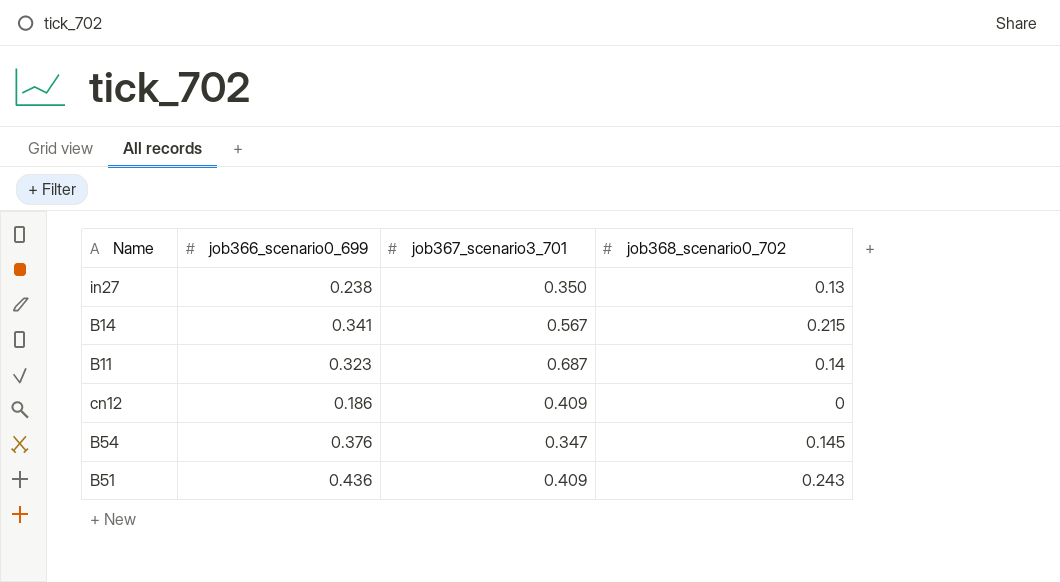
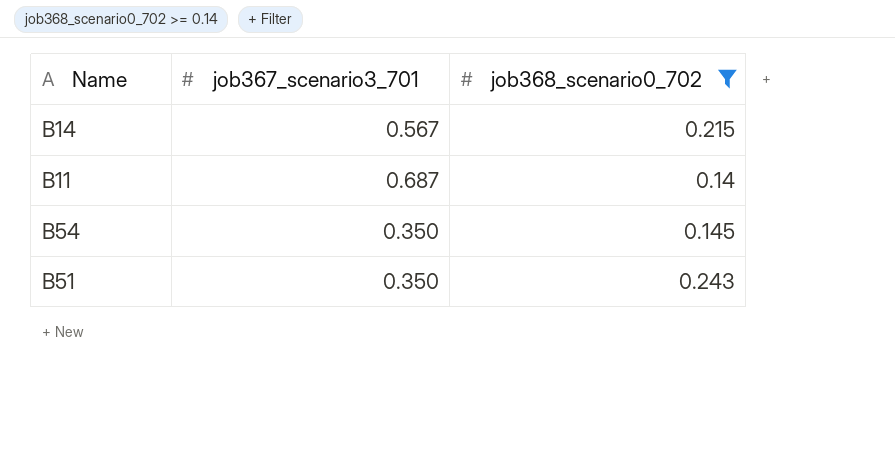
filter: none -> job368_scenario0_702 >= 0.14
column job366_scenario0_699 | position: 2 -> none
B54 | job367_scenario3_701: 0.347 -> 0.350
B51 | job367_scenario3_701: 0.409 -> 0.350

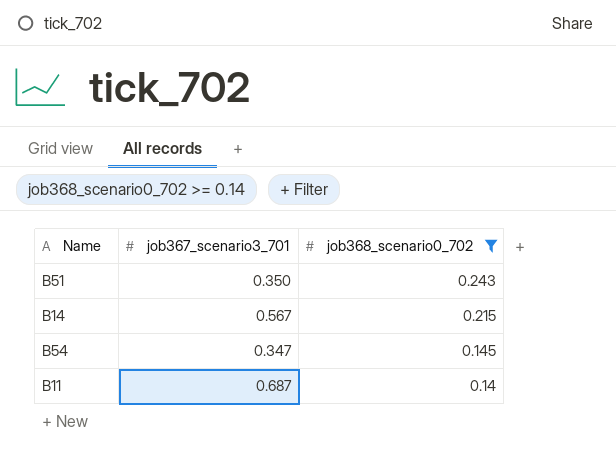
row order: none -> job368_scenario0_702 descending
B54 | job367_scenario3_701: 0.350 -> 0.347

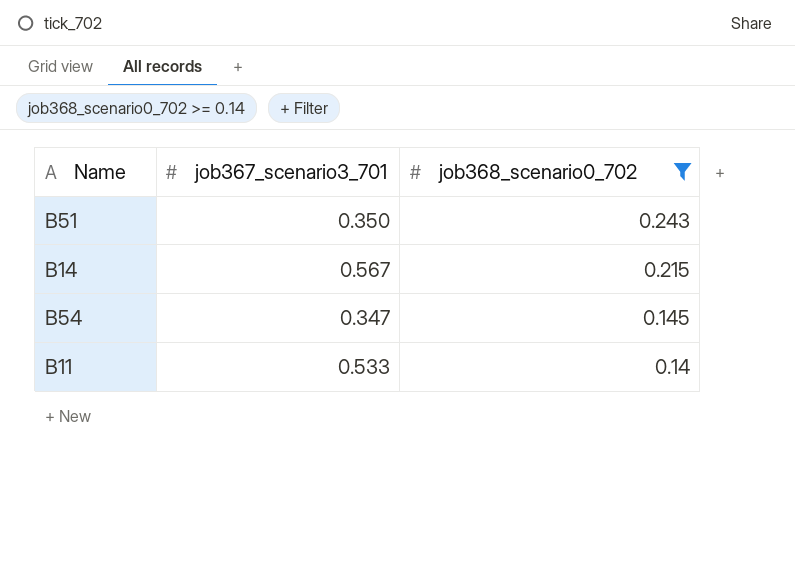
B11 | job367_scenario3_701: 0.687 -> 0.533

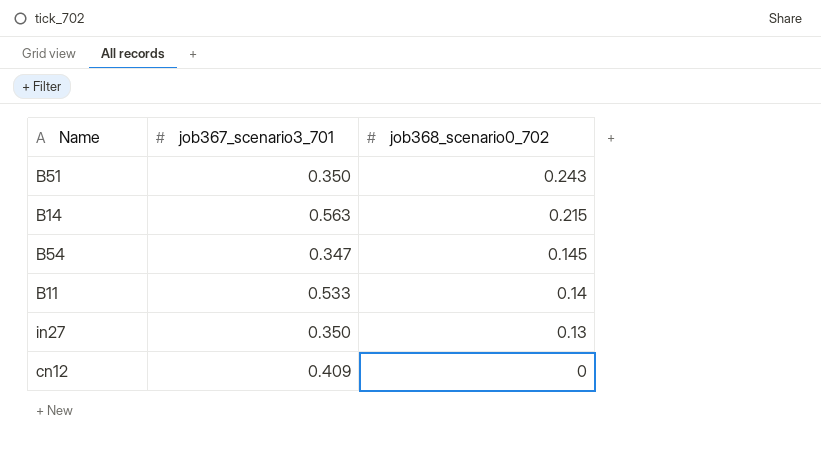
filter: job368_scenario0_702 >= 0.14 -> none
B14 | job367_scenario3_701: 0.567 -> 0.563

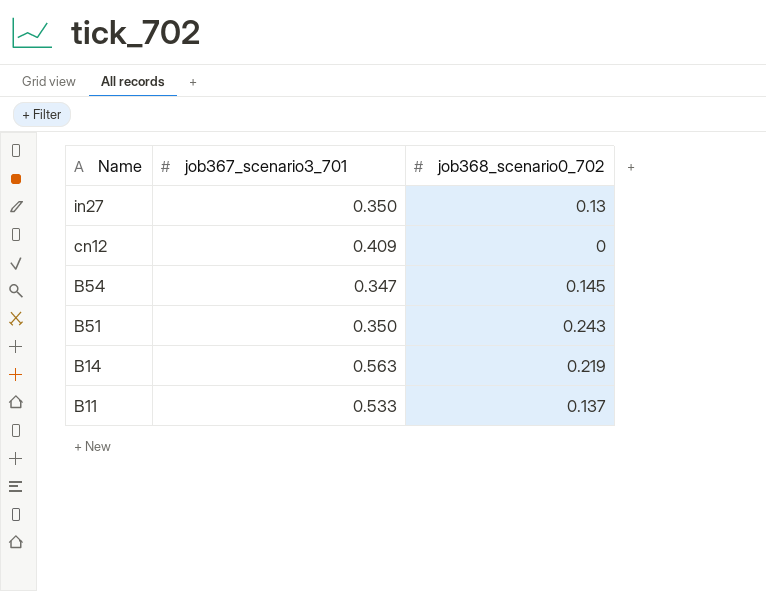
row order: job368_scenario0_702 descending -> Name descending
B14 | job368_scenario0_702: 0.215 -> 0.219
B11 | job368_scenario0_702: 0.14 -> 0.137

